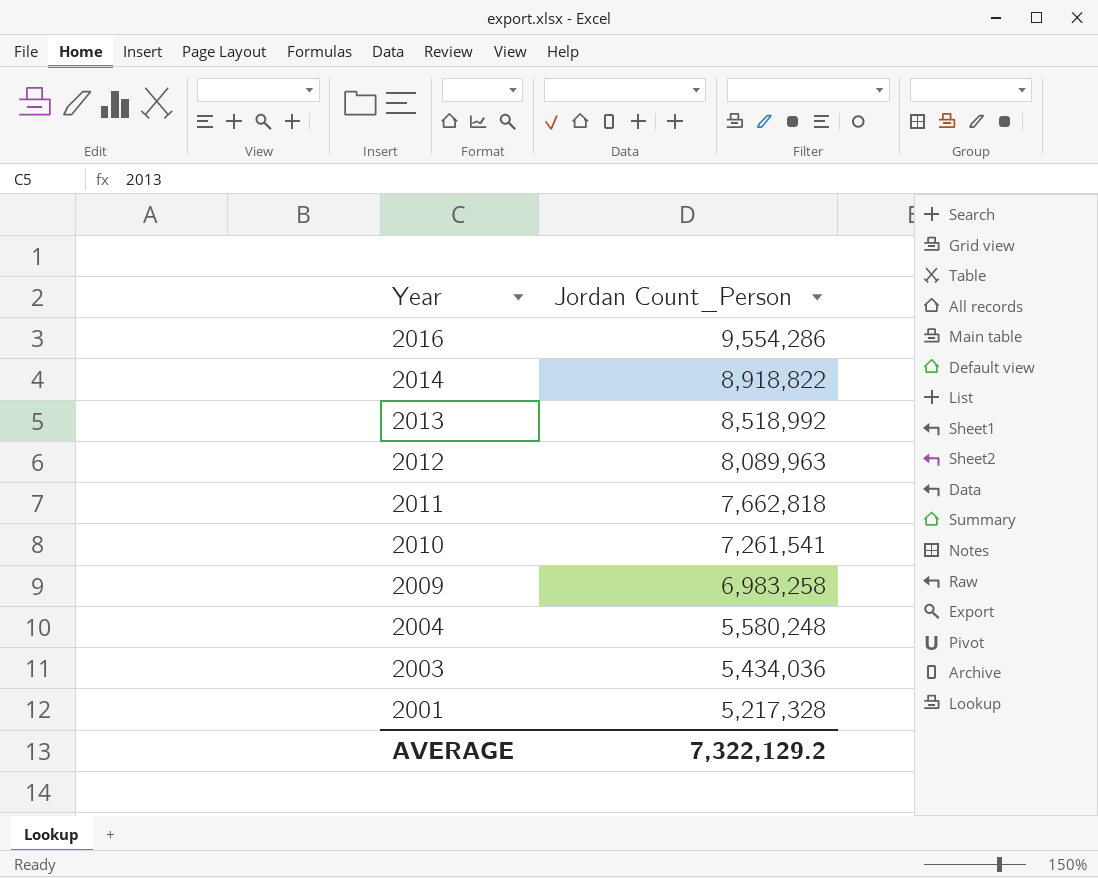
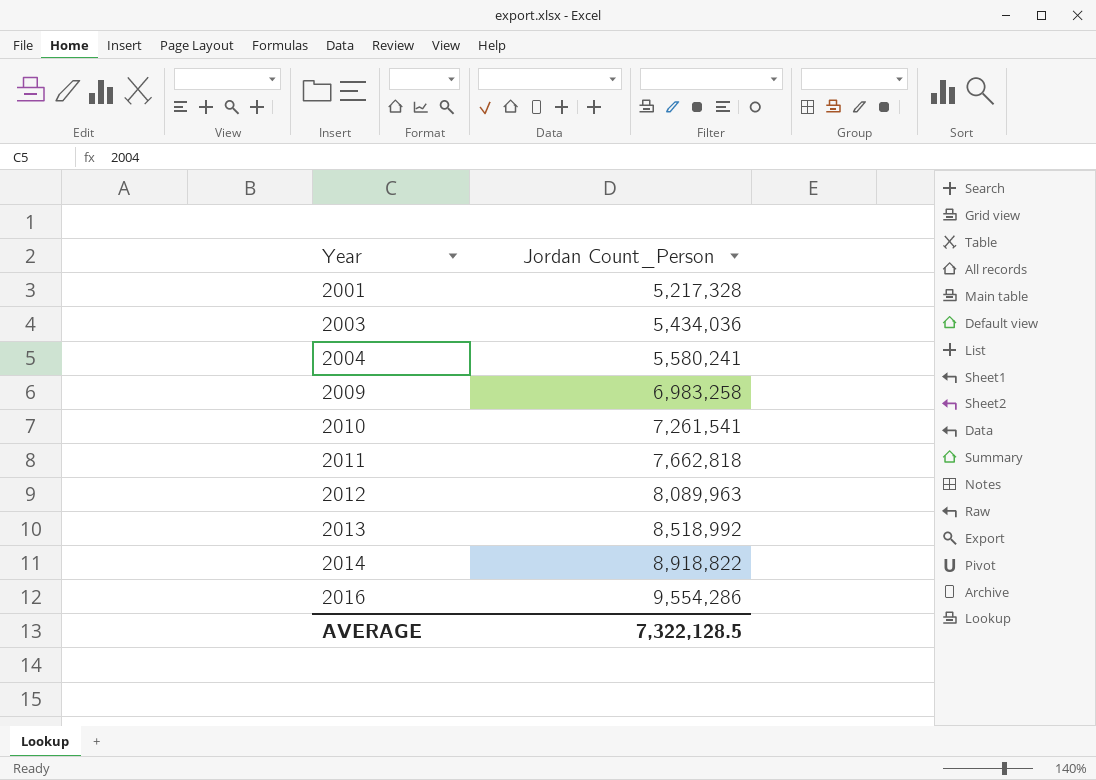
row order: Year descending -> Year ascending
2004 | Jordan Count_Person: 5,580,248 -> 5,580,241
AVERAGE | Jordan Count_Person: 7,322,129.2 -> 7,322,128.5

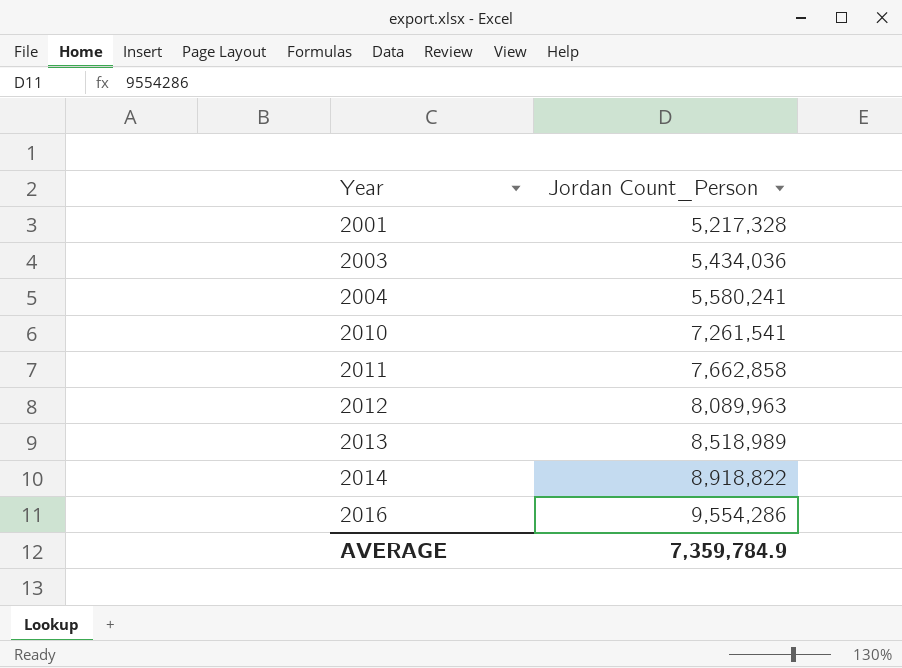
row 2009: 6,983,258 -> none
2011 | Jordan Count_Person: 7,662,818 -> 7,662,858
2013 | Jordan Count_Person: 8,518,992 -> 8,518,989
AVERAGE | Jordan Count_Person: 7,322,128.5 -> 7,359,784.9

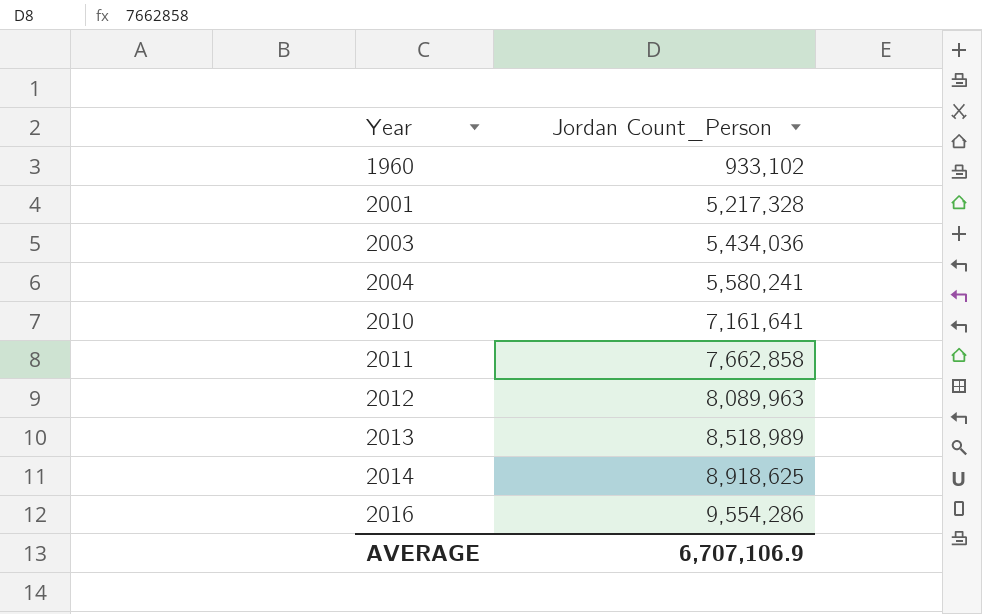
row 1960: none -> 933,102
2010 | Jordan Count_Person: 7,261,541 -> 7,161,641
2014 | Jordan Count_Person: 8,918,822 -> 8,918,625
AVERAGE | Jordan Count_Person: 7,359,784.9 -> 6,707,106.9

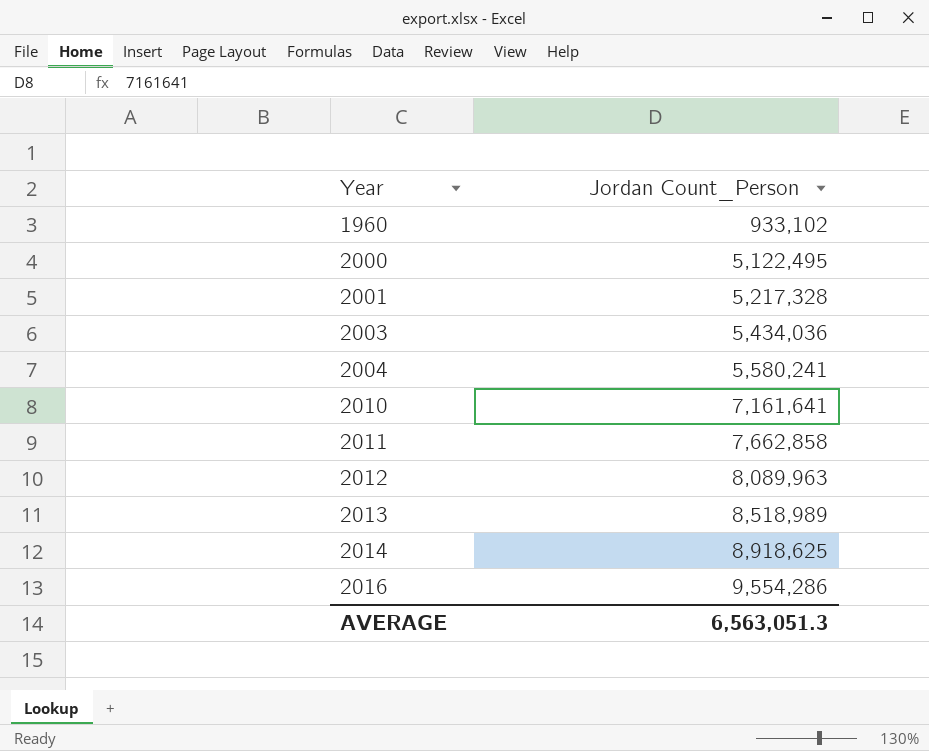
row 2000: none -> 5,122,495
AVERAGE | Jordan Count_Person: 6,707,106.9 -> 6,563,051.3

